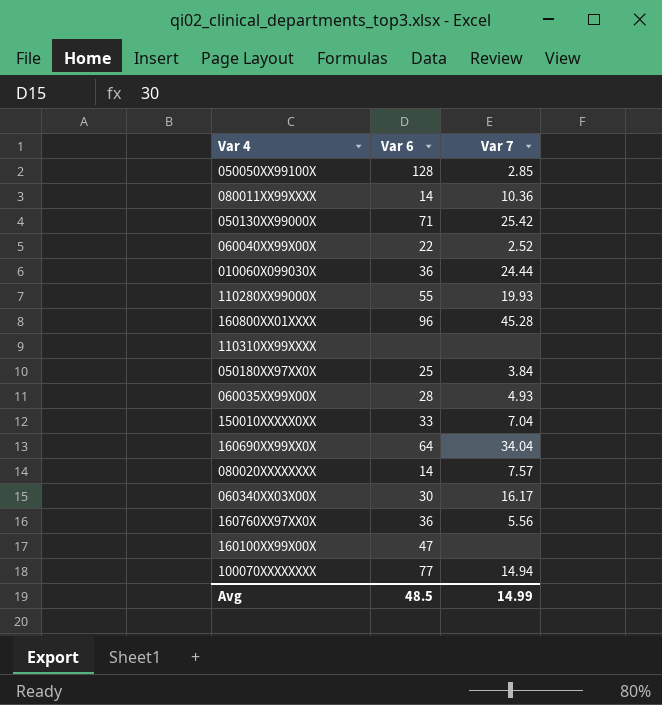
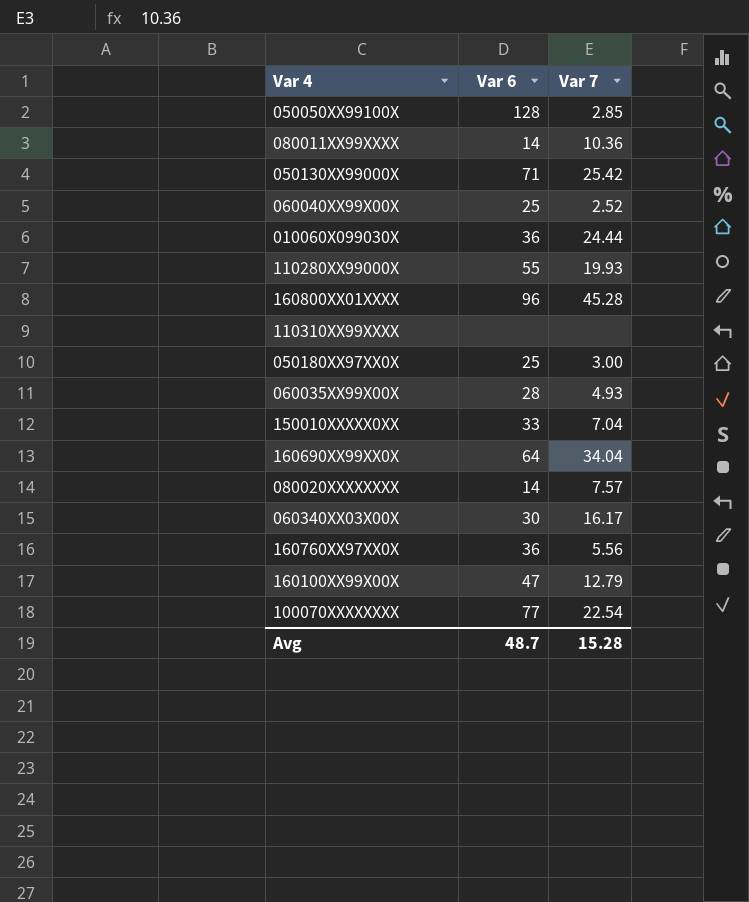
060040XX99X00X | Var 6: 22 -> 25
050180XX97XX0X | Var 7: 3.84 -> 3.00
160100XX99X00X | Var 7: none -> 12.79
100070XXXXXXXX | Var 7: 14.94 -> 22.54
Avg | Var 6: 48.5 -> 48.7
Avg | Var 7: 14.99 -> 15.28

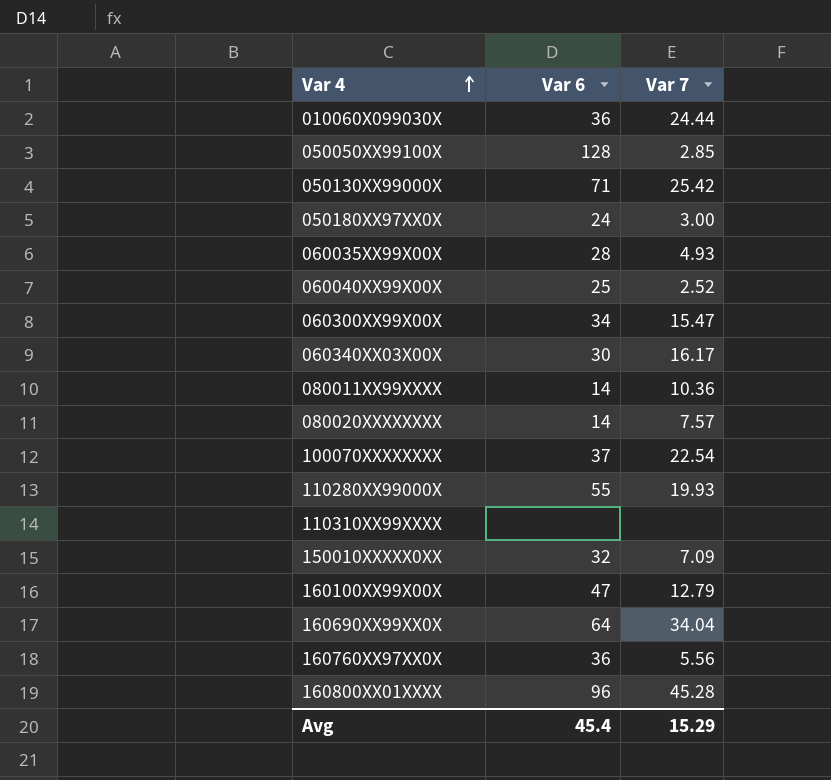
row order: none -> Var 4 ascending
050180XX97XX0X | Var 6: 25 -> 24
row 060300XX99X00X: none -> 34 | 15.47
100070XXXXXXXX | Var 6: 77 -> 37
150010XXXXX0XX | Var 6: 33 -> 32
150010XXXXX0XX | Var 7: 7.04 -> 7.09
Avg | Var 6: 48.7 -> 45.4
Avg | Var 7: 15.28 -> 15.29

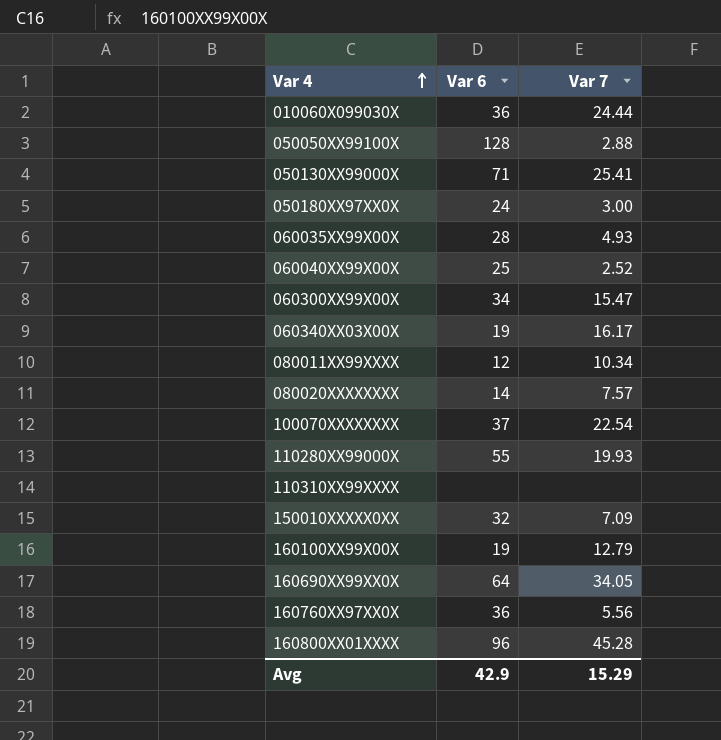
050050XX99100X | Var 7: 2.85 -> 2.88
050130XX99000X | Var 7: 25.42 -> 25.41
060340XX03X00X | Var 6: 30 -> 19
080011XX99XXXX | Var 6: 14 -> 12
080011XX99XXXX | Var 7: 10.36 -> 10.34
160100XX99X00X | Var 6: 47 -> 19
160690XX99XX0X | Var 7: 34.04 -> 34.05
Avg | Var 6: 45.4 -> 42.9

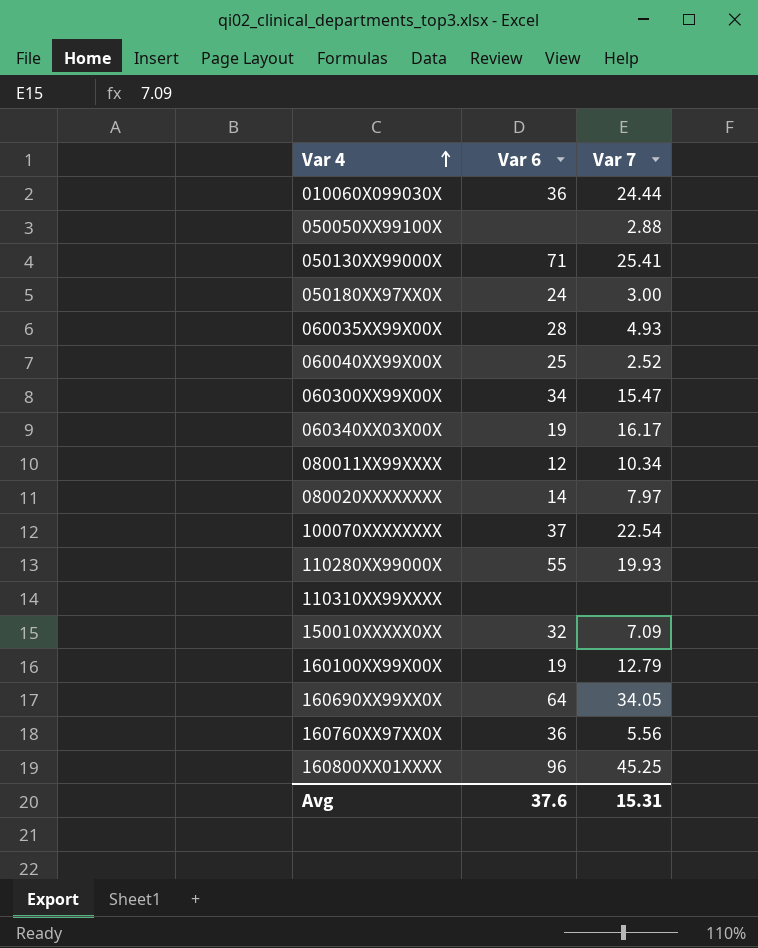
050050XX99100X | Var 6: 128 -> none
080020XXXXXXXX | Var 7: 7.57 -> 7.97
160800XX01XXXX | Var 7: 45.28 -> 45.25
Avg | Var 6: 42.9 -> 37.6
Avg | Var 7: 15.29 -> 15.31

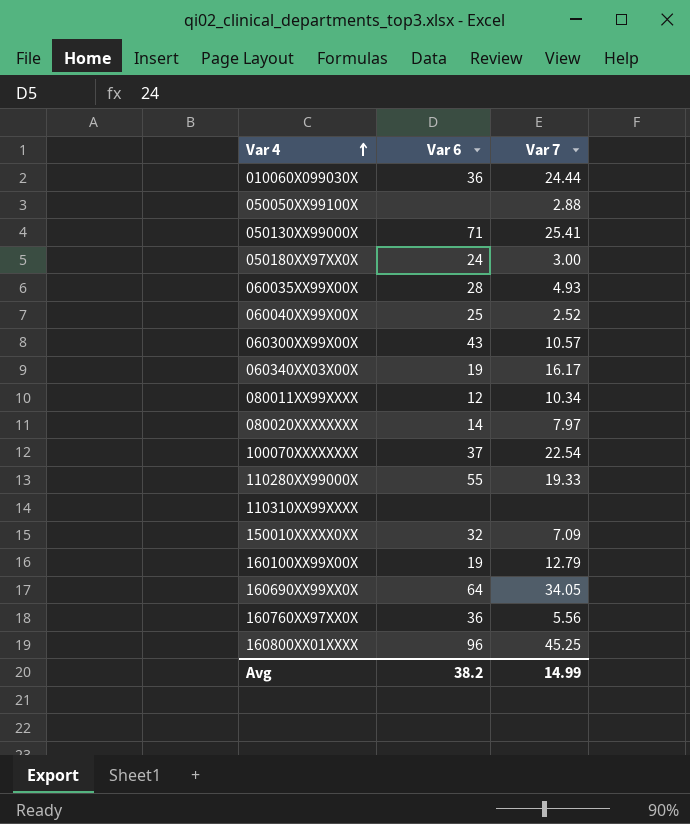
060300XX99X00X | Var 6: 34 -> 43
060300XX99X00X | Var 7: 15.47 -> 10.57
110280XX99000X | Var 7: 19.93 -> 19.33
Avg | Var 6: 37.6 -> 38.2
Avg | Var 7: 15.31 -> 14.99

